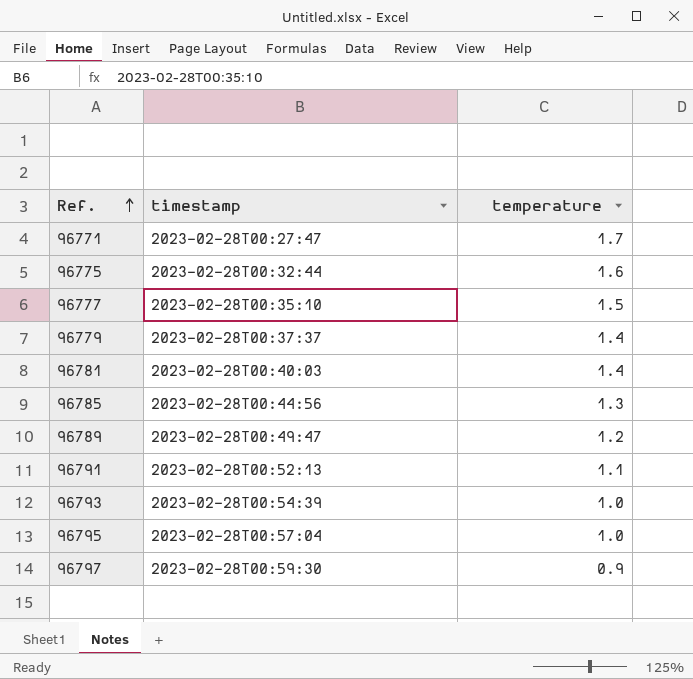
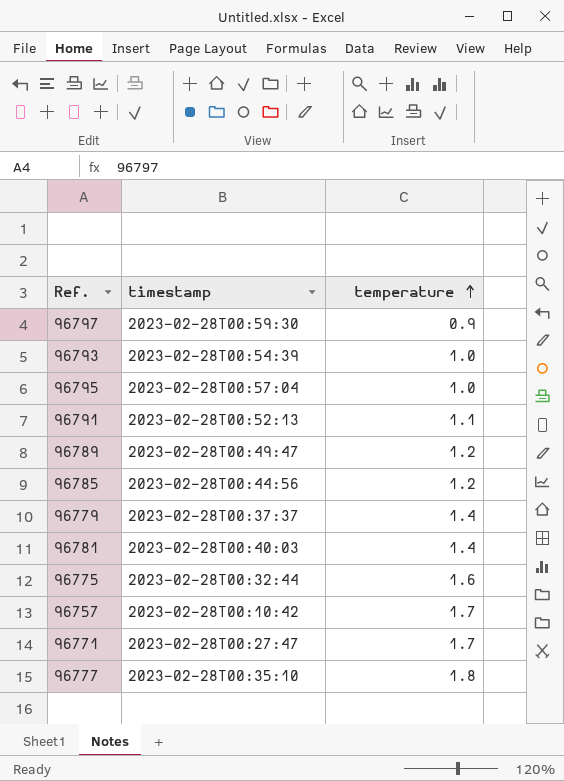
row order: Ref. ascending -> temperature ascending
96785 | temperature: 1.3 -> 1.2
row 96757: none -> 2023-02-28T00:10:42 | 1.7
96777 | temperature: 1.5 -> 1.8

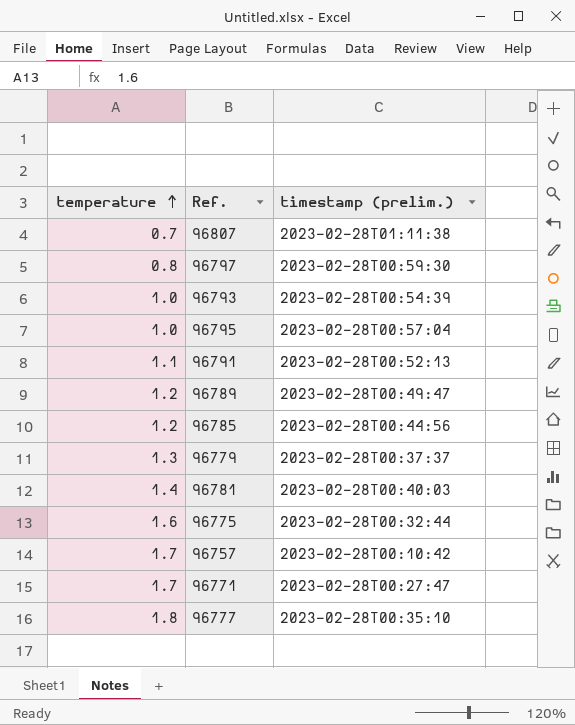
column temperature | position: 3 -> 1
column name: timestamp -> timestamp (prelim.)
row 96807: none -> 0.7 | 2023-02-28T01:11:38
96797 | temperature: 0.9 -> 0.8
96779 | temperature: 1.4 -> 1.3

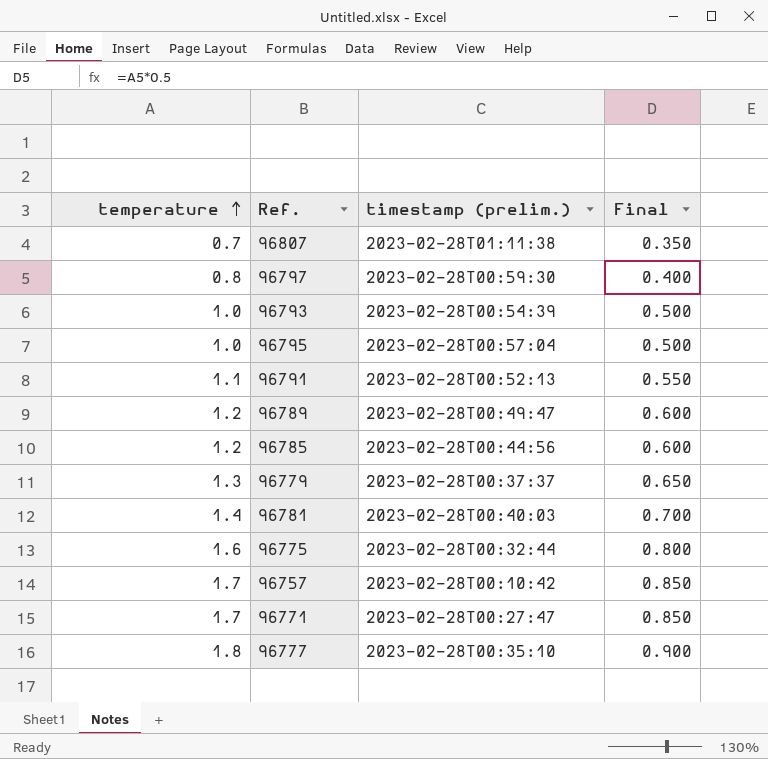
column Final | formula: none -> [temperature] * 0.5

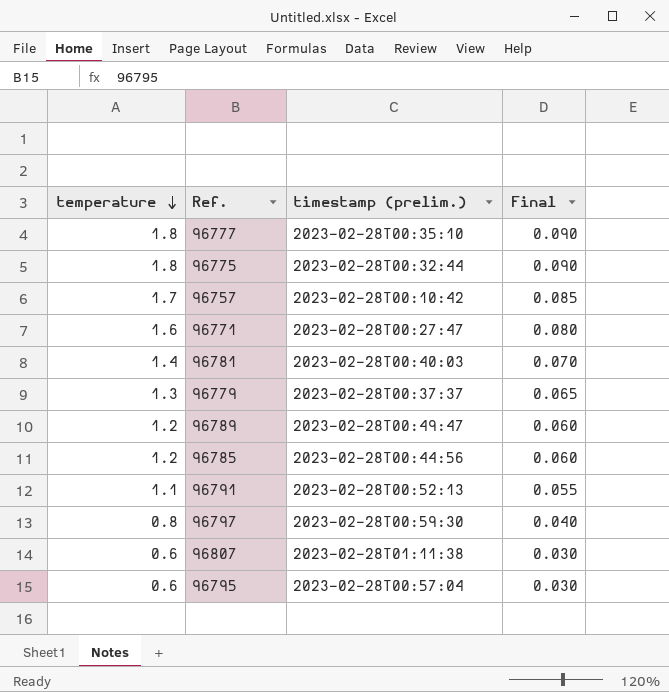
row order: temperature ascending -> temperature descending
column Final | formula: [temperature] * 0.5 -> [temperature] * 0.05
row 96793: 1.0 | 2023-02-28T00:54:39 | 0.500 -> none
96775 | temperature: 1.6 -> 1.8
96771 | temperature: 1.7 -> 1.6
96807 | temperature: 0.7 -> 0.6
96795 | temperature: 1.0 -> 0.6

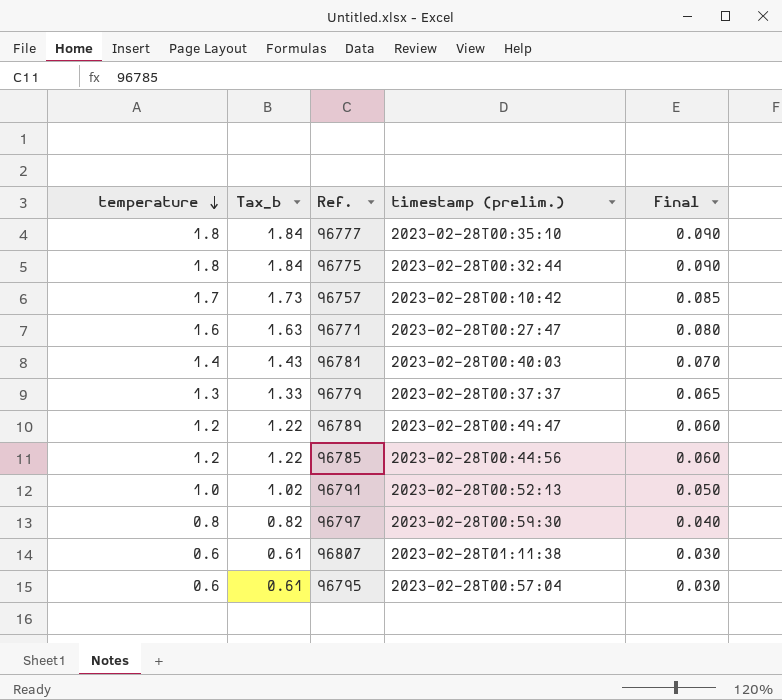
column Tax_b | formula: none -> [temperature] * 1.02
96791 | temperature: 1.1 -> 1.0
96791 | Final: 0.055 -> 0.050

